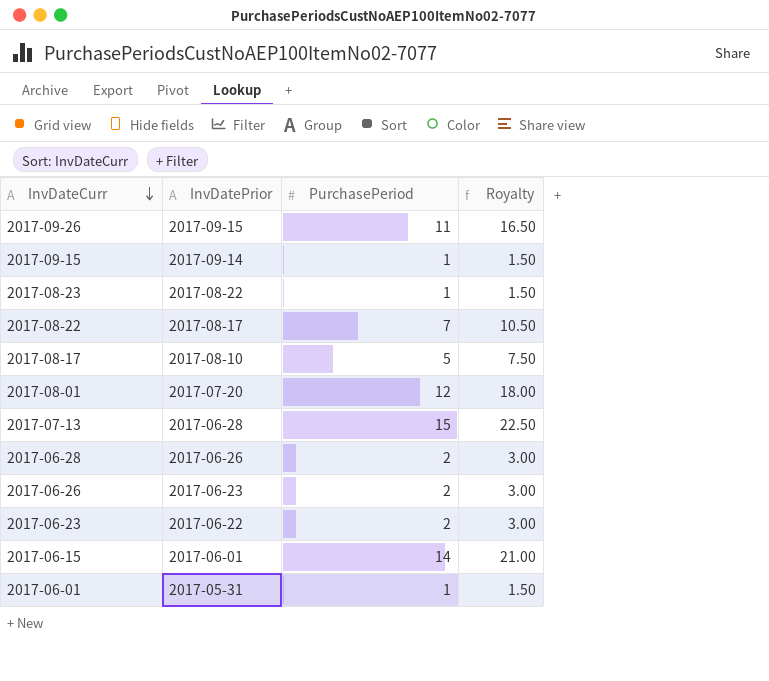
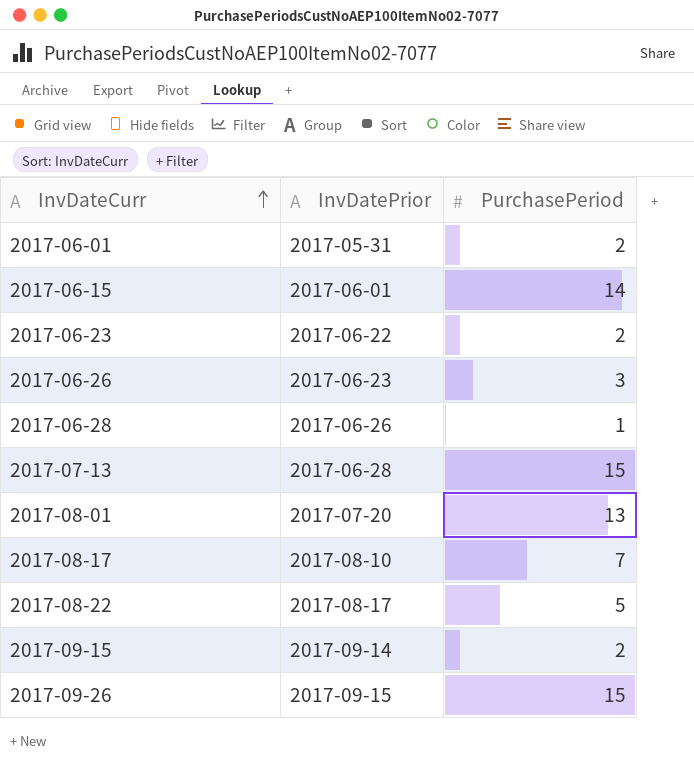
row order: InvDateCurr descending -> InvDateCurr ascending
column Royalty | formula: [PurchasePeriod] * 1.5 -> none
row 2017-08-23: 2017-08-22 | 1 | 1.50 -> none
2017-06-01 | PurchasePeriod: 1 -> 2
2017-06-26 | PurchasePeriod: 2 -> 3
2017-06-28 | PurchasePeriod: 2 -> 1
2017-08-01 | PurchasePeriod: 12 -> 13
2017-08-17 | PurchasePeriod: 5 -> 7
2017-08-22 | PurchasePeriod: 7 -> 5
2017-09-15 | PurchasePeriod: 1 -> 2
2017-09-26 | PurchasePeriod: 11 -> 15

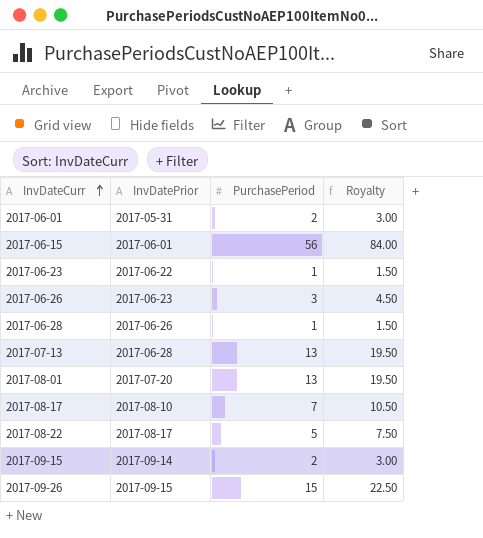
column Royalty | formula: none -> [PurchasePeriod] * 1.5
2017-06-15 | PurchasePeriod: 14 -> 56
2017-06-23 | PurchasePeriod: 2 -> 1
2017-07-13 | PurchasePeriod: 15 -> 13

